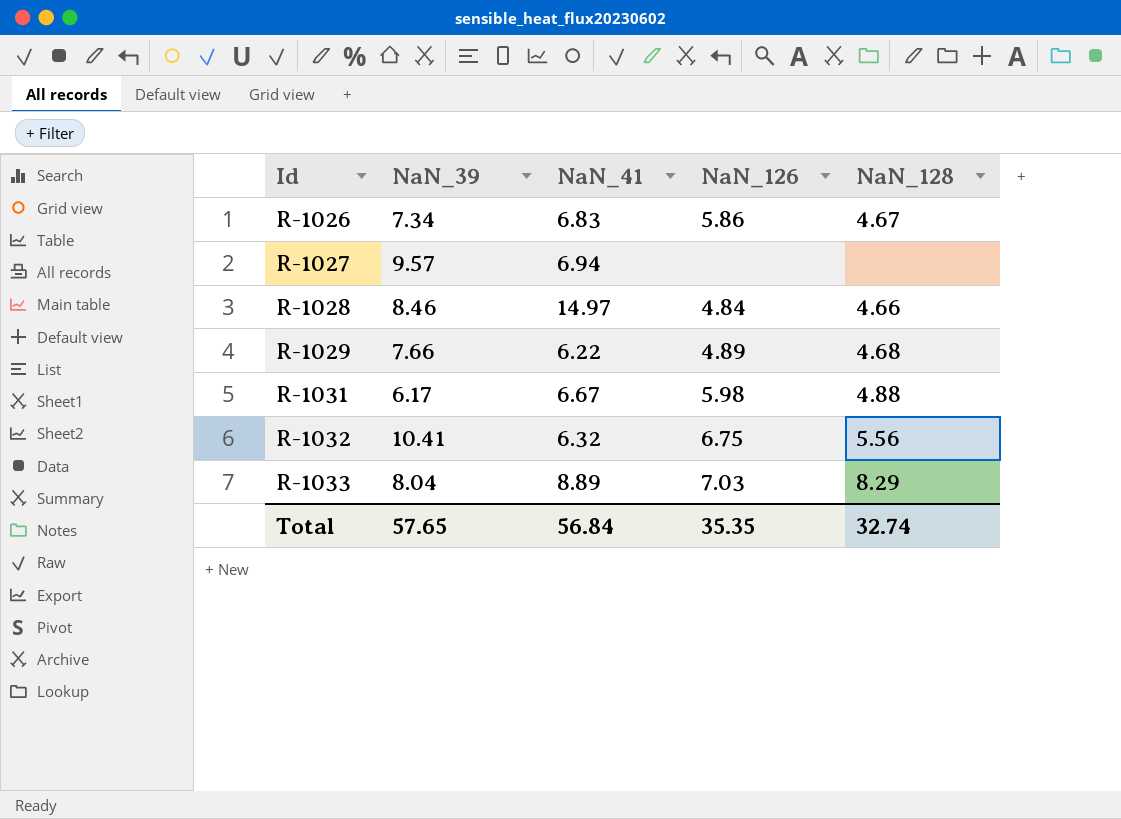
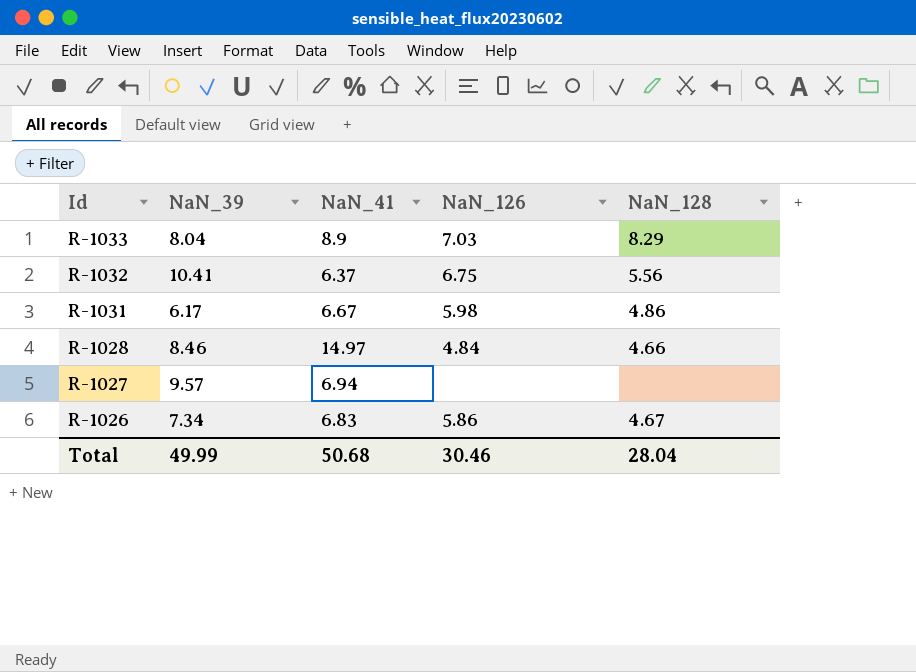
row order: Id ascending -> Id descending
row R-1029: 7.66 | 6.22 | 4.89 | 4.68 -> none
R-1033 | NaN_41: 8.89 -> 8.9
R-1032 | NaN_41: 6.32 -> 6.37
R-1031 | NaN_128: 4.88 -> 4.86
Total | NaN_39: 57.65 -> 49.99
Total | NaN_41: 56.84 -> 50.68
Total | NaN_126: 35.35 -> 30.46
Total | NaN_128: 32.74 -> 28.04

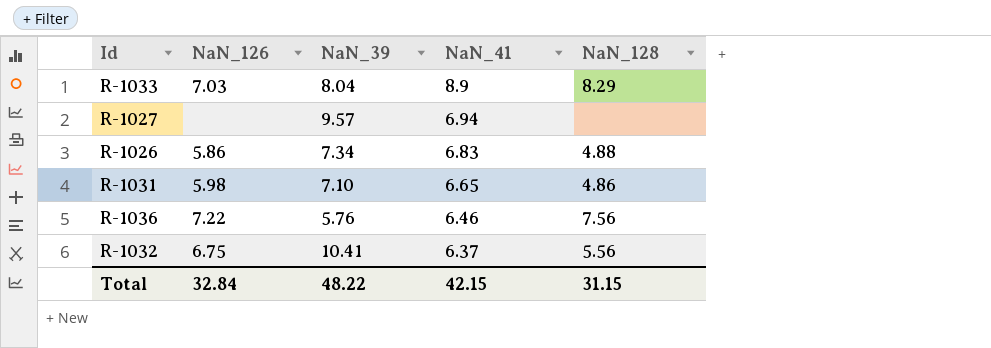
row order: Id descending -> NaN_41 descending
column NaN_126 | position: 4 -> 2
row R-1028: 8.46 | 14.97 | 4.84 | 4.66 -> none
R-1026 | NaN_128: 4.67 -> 4.88
R-1031 | NaN_39: 6.17 -> 7.10
R-1031 | NaN_41: 6.67 -> 6.65
row R-1036: none -> 7.22 | 5.76 | 6.46 | 7.56
Total | NaN_126: 30.46 -> 32.84
Total | NaN_39: 49.99 -> 48.22
Total | NaN_41: 50.68 -> 42.15
Total | NaN_128: 28.04 -> 31.15

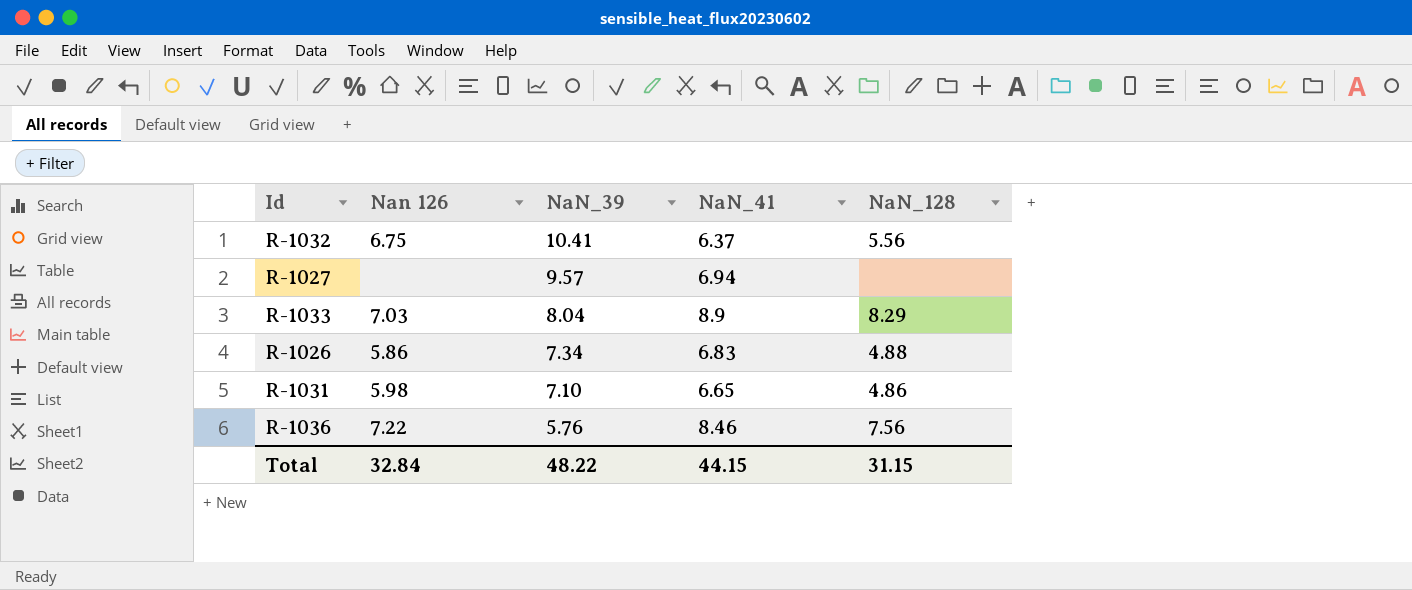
row order: NaN_41 descending -> NaN_39 descending
column name: NaN_126 -> Nan 126
R-1036 | NaN_41: 6.46 -> 8.46
Total | NaN_41: 42.15 -> 44.15

